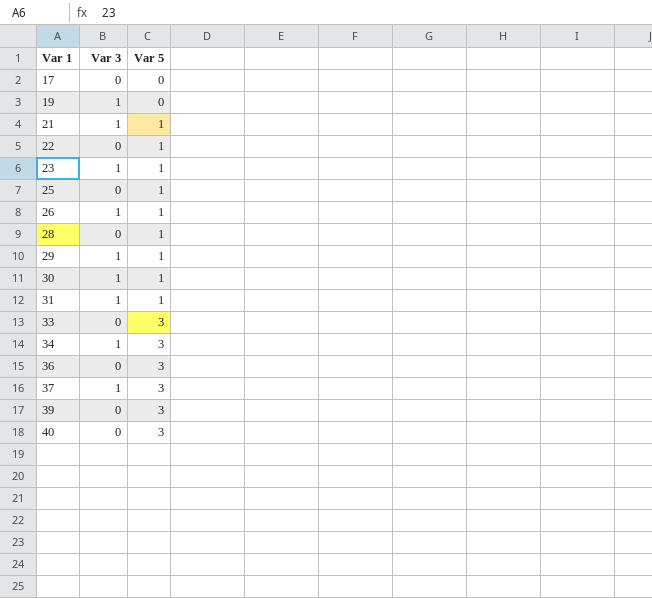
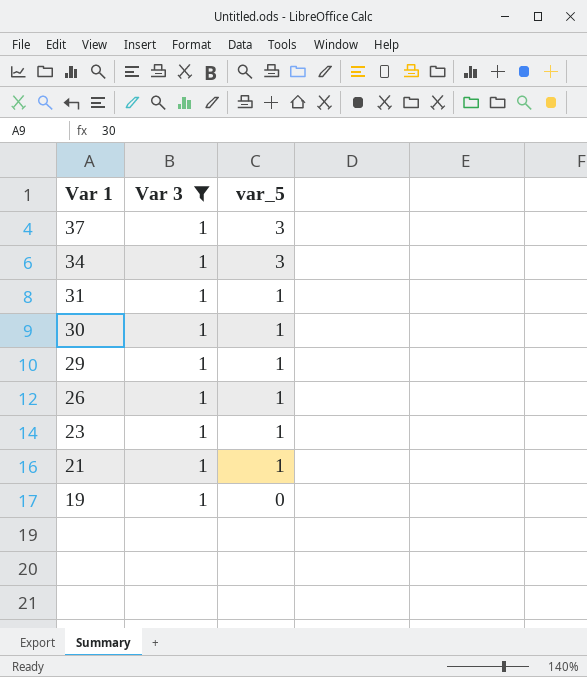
filter: none -> Var 3 = 1
row order: Var 1 ascending -> Var 1 descending
column name: Var 5 -> var_5

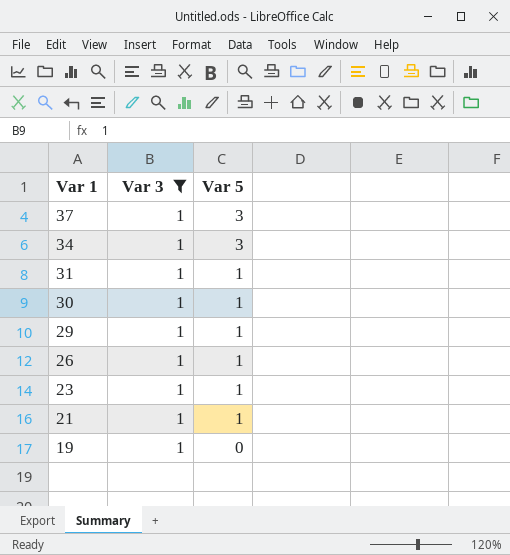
column name: var_5 -> Var 5

